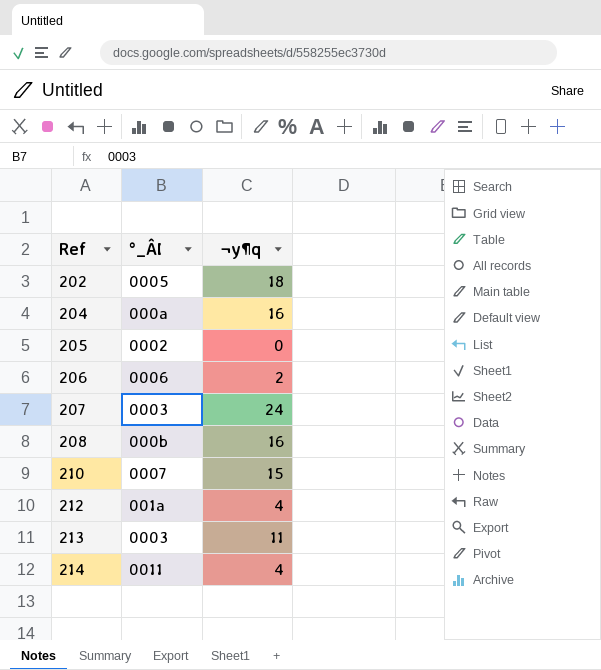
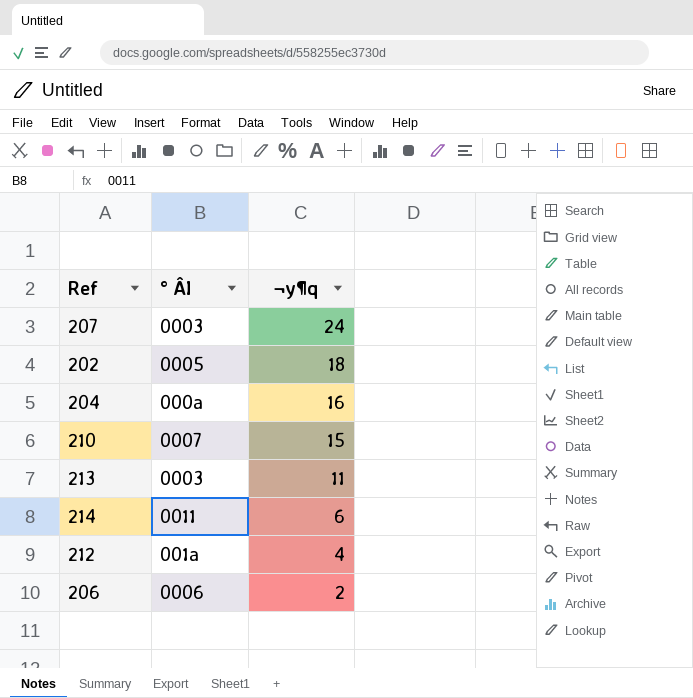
row order: Ref ascending -> ¬y¶q descending
column name: °_ÂI -> ° ÂI
row 205: 0002 | 0 -> none
row 208: 000b | 16 -> none
214 | ¬y¶q: 4 -> 6

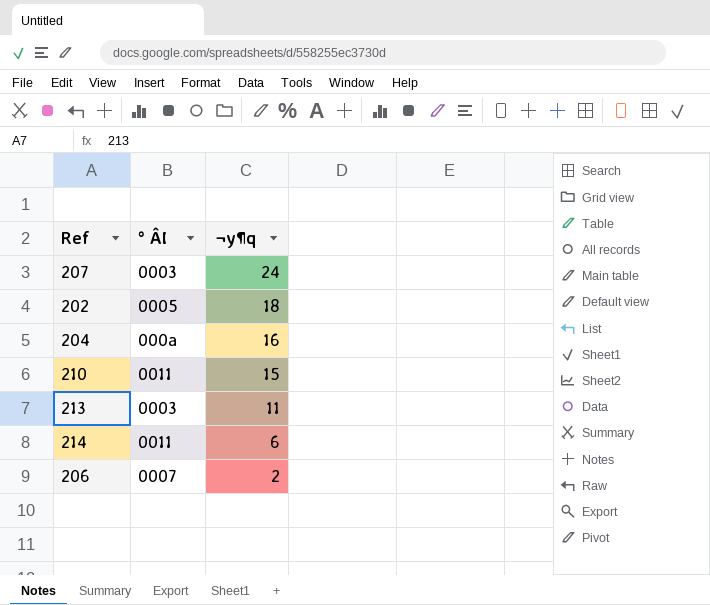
row 212: 001a | 4 -> none
210 | ° ÂI: 0007 -> 0011
206 | ° ÂI: 0006 -> 0007

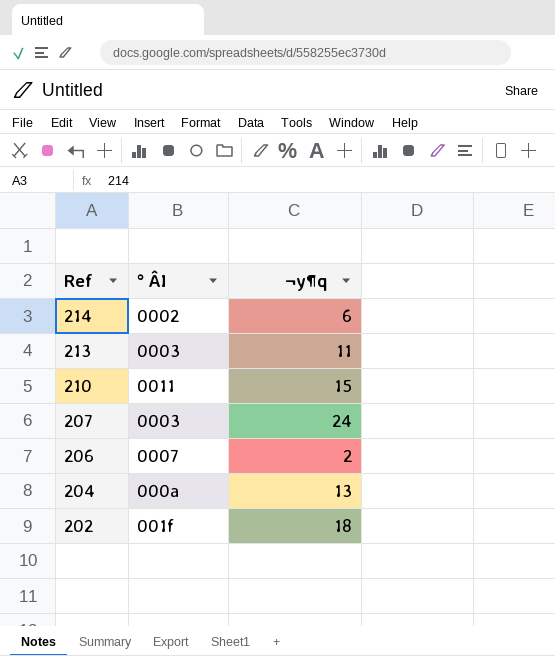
row order: ¬y¶q descending -> Ref descending
214 | ° ÂI: 0011 -> 0002
204 | ¬y¶q: 16 -> 13
202 | ° ÂI: 0005 -> 001f

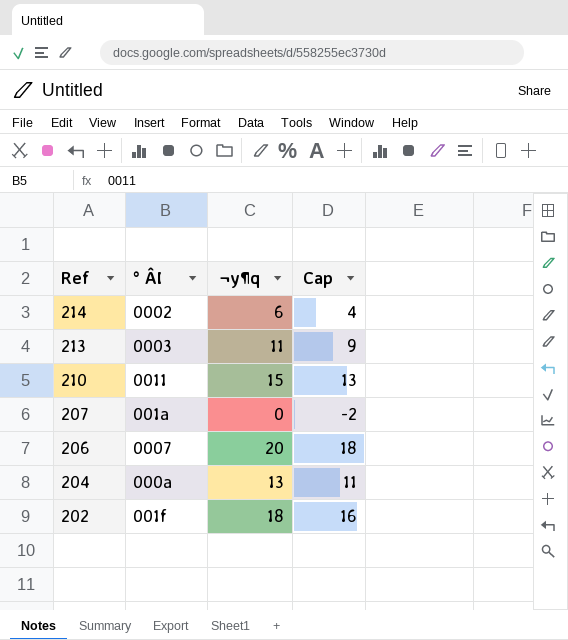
column Cap | formula: none -> [¬y¶q] - 2
207 | ° ÂI: 0003 -> 001a
207 | ¬y¶q: 24 -> 0
206 | ¬y¶q: 2 -> 20

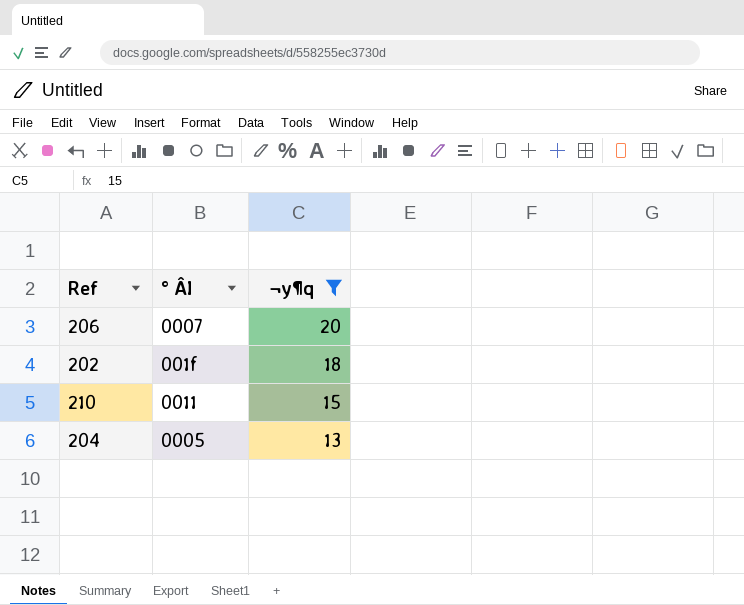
filter: none -> ¬y¶q >= 13
row order: Ref descending -> ¬y¶q descending
column Cap | formula: [¬y¶q] - 2 -> none
204 | ° ÂI: 000a -> 0005

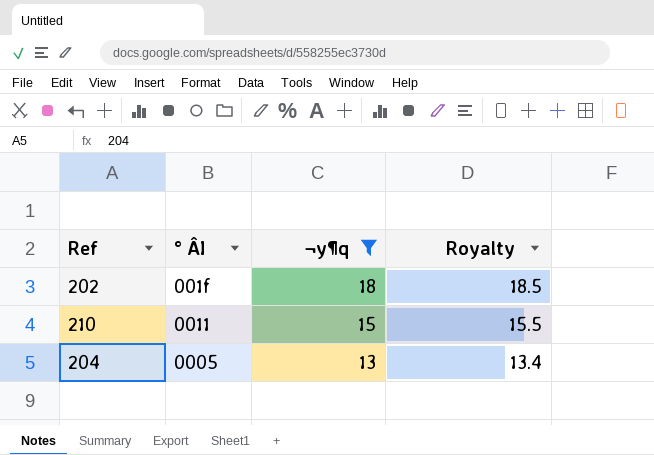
column Royalty | formula: none -> [¬y¶q] * 1.03
row 206: 0007 | 20 -> none

